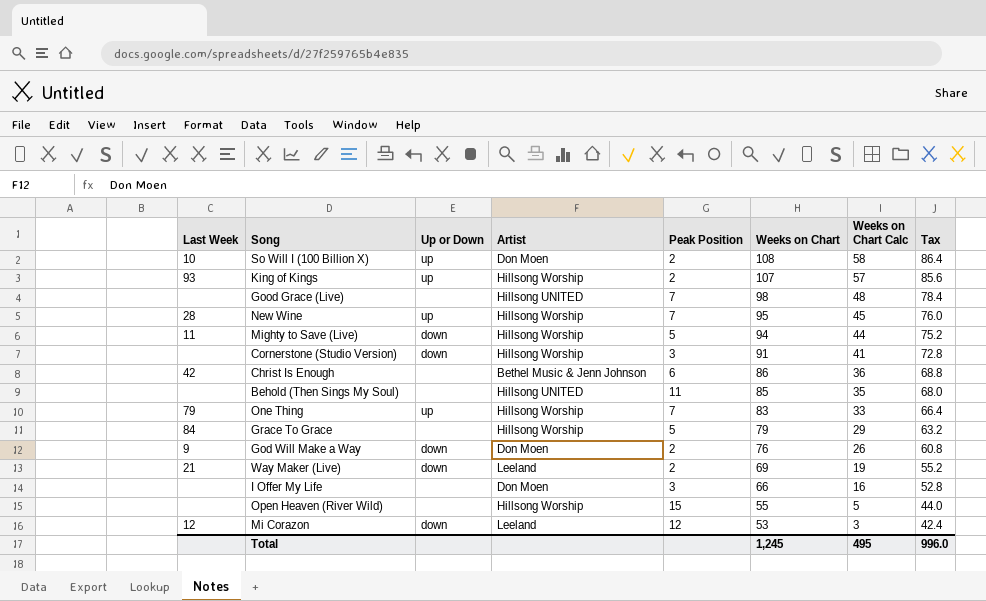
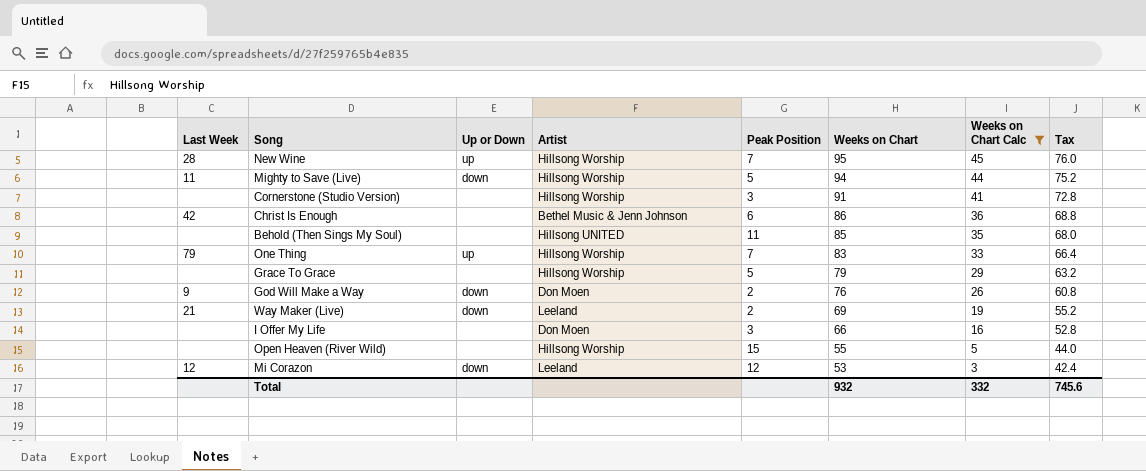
filter: none -> Weeks on Chart Calc <= 45
Cornerstone (Studio Version) | Up or Down: down -> none
Grace To Grace | Last Week: 84 -> none
Total | Weeks on Chart: 1,245 -> 932
Total | Weeks on Chart Calc: 495 -> 332
Total | Tax: 996.0 -> 745.6

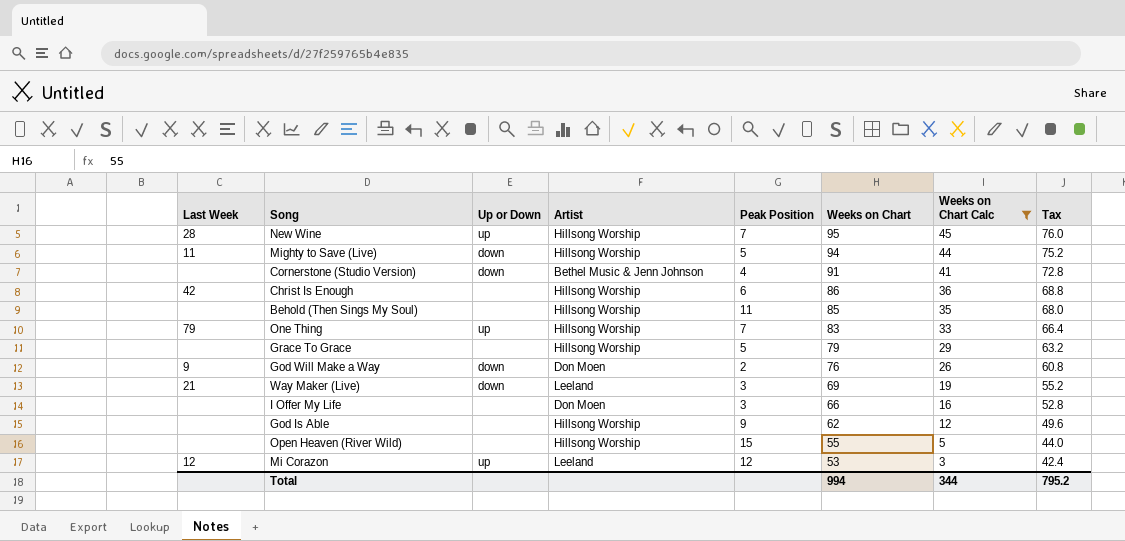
Cornerstone (Studio Version) | Up or Down: none -> down
Cornerstone (Studio Version) | Artist: Hillsong Worship -> Bethel Music & Jenn Johnson
Cornerstone (Studio Version) | Peak Position: 3 -> 4
Christ Is Enough | Artist: Bethel Music & Jenn Johnson -> Hillsong Worship
Behold (Then Sings My Soul) | Artist: Hillsong UNITED -> Hillsong Worship
Way Maker (Live) | Peak Position: 2 -> 3
row God Is Able: none -> none | none | Hillsong Worship | 9 | 62 | 12 | 49.6
Mi Corazon | Up or Down: down -> up
Total | Weeks on Chart: 932 -> 994
Total | Weeks on Chart Calc: 332 -> 344
Total | Tax: 745.6 -> 795.2

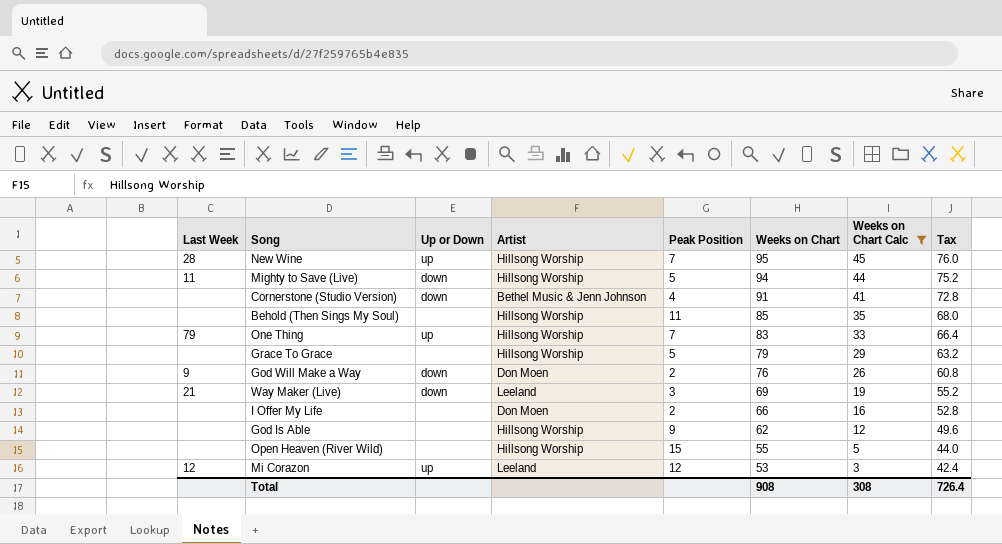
row Christ Is Enough: 42 | none | Hillsong Worship | 6 | 86 | 36 | 68.8 -> none
I Offer My Life | Peak Position: 3 -> 2
Total | Weeks on Chart: 994 -> 908
Total | Weeks on Chart Calc: 344 -> 308
Total | Tax: 795.2 -> 726.4

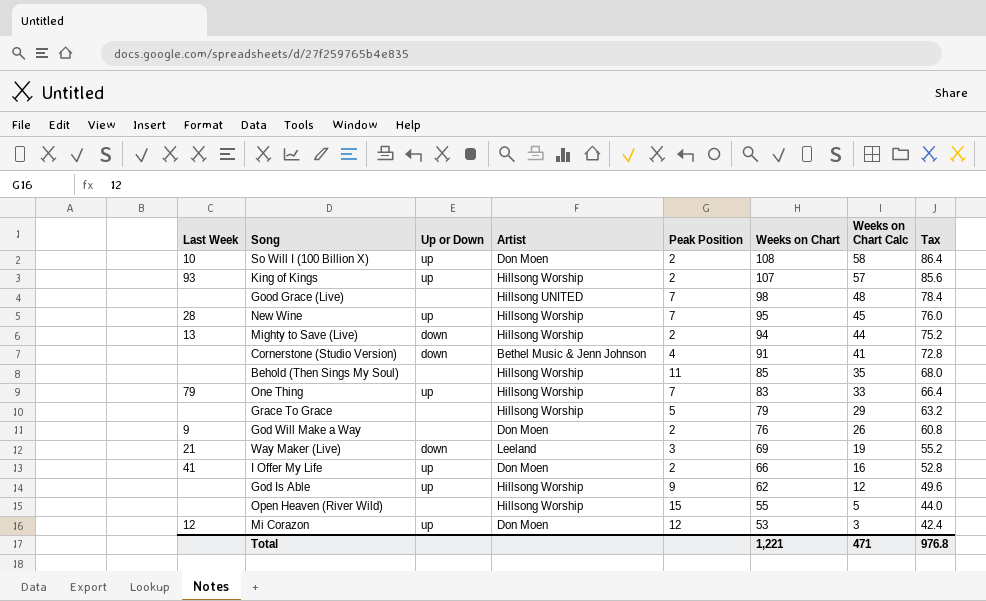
filter: Weeks on Chart Calc <= 45 -> none
Mighty to Save (Live) | Last Week: 11 -> 13
Mighty to Save (Live) | Peak Position: 5 -> 2
God Will Make a Way | Up or Down: down -> none
I Offer My Life | Last Week: none -> 41
I Offer My Life | Up or Down: none -> up
God Is Able | Up or Down: none -> up
Mi Corazon | Artist: Leeland -> Don Moen
Total | Weeks on Chart: 908 -> 1,221
Total | Weeks on Chart Calc: 308 -> 471
Total | Tax: 726.4 -> 976.8

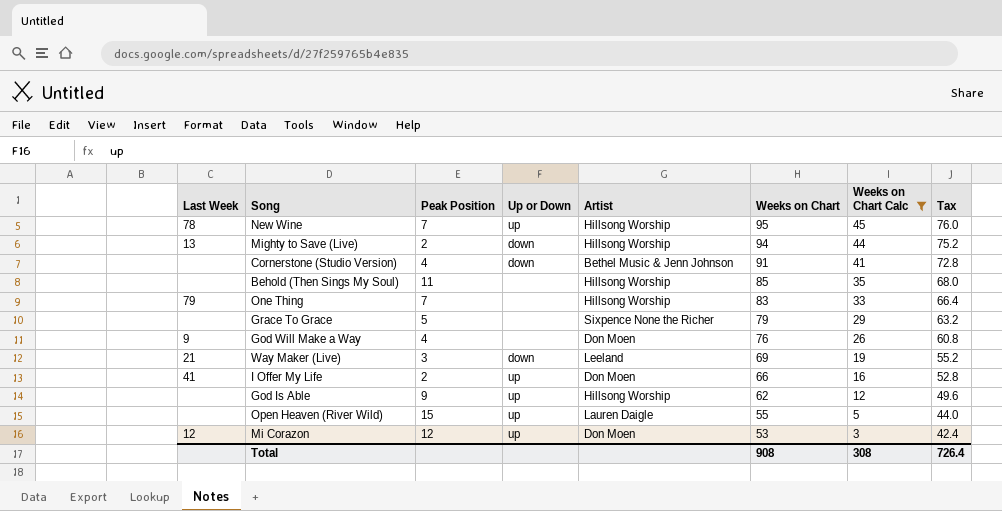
filter: none -> Weeks on Chart Calc <= 45
column Peak Position | position: 5 -> 3
New Wine | Last Week: 28 -> 78
One Thing | Up or Down: up -> none
Grace To Grace | Artist: Hillsong Worship -> Sixpence None the Richer
God Will Make a Way | Peak Position: 2 -> 4
Open Heaven (River Wild) | Up or Down: none -> up
Open Heaven (River Wild) | Artist: Hillsong Worship -> Lauren Daigle
Total | Weeks on Chart: 1,221 -> 908
Total | Weeks on Chart Calc: 471 -> 308
Total | Tax: 976.8 -> 726.4

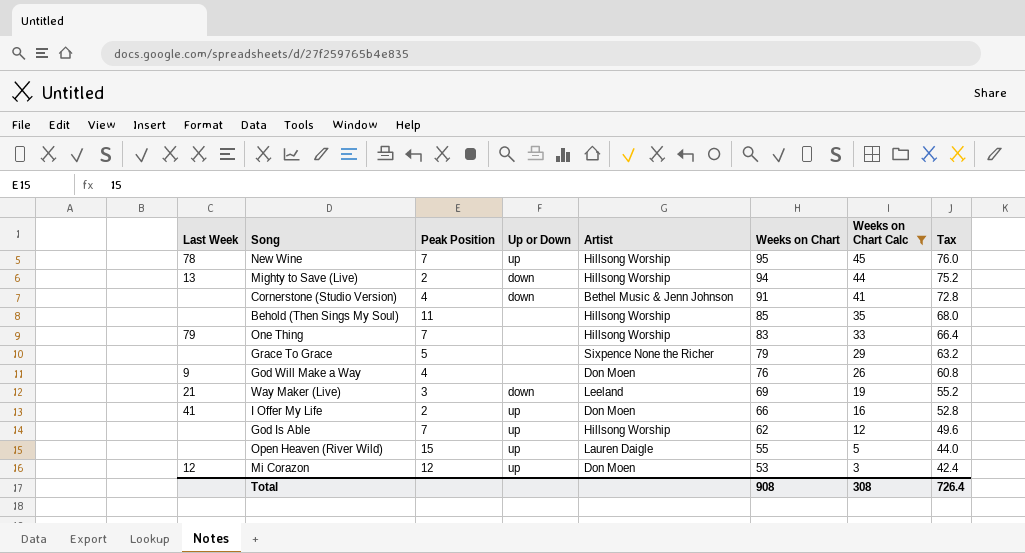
God Is Able | Peak Position: 9 -> 7

